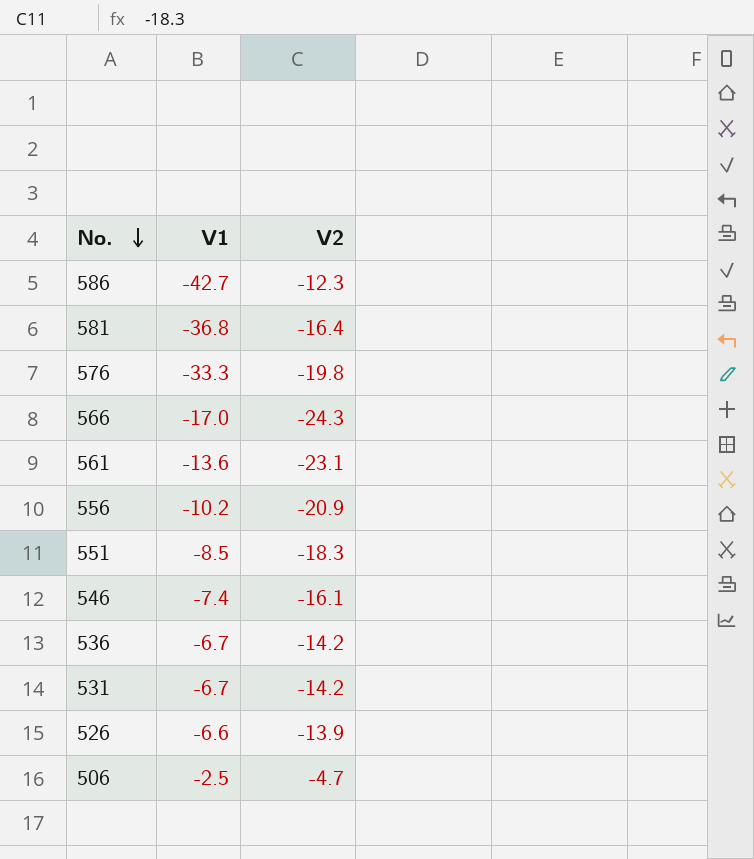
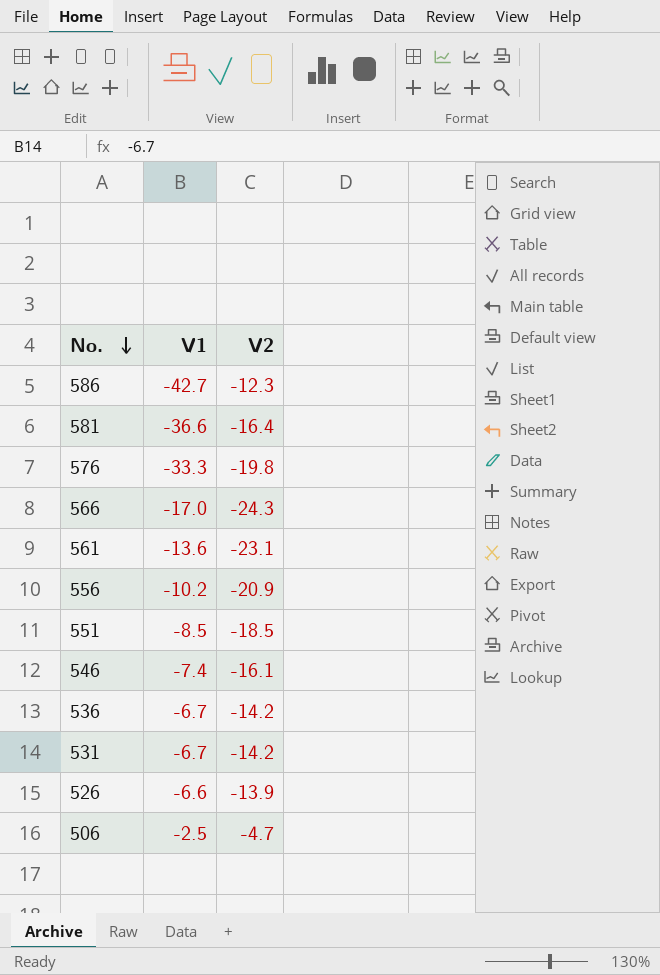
581 | V1: -36.8 -> -36.6
551 | V2: -18.3 -> -18.5

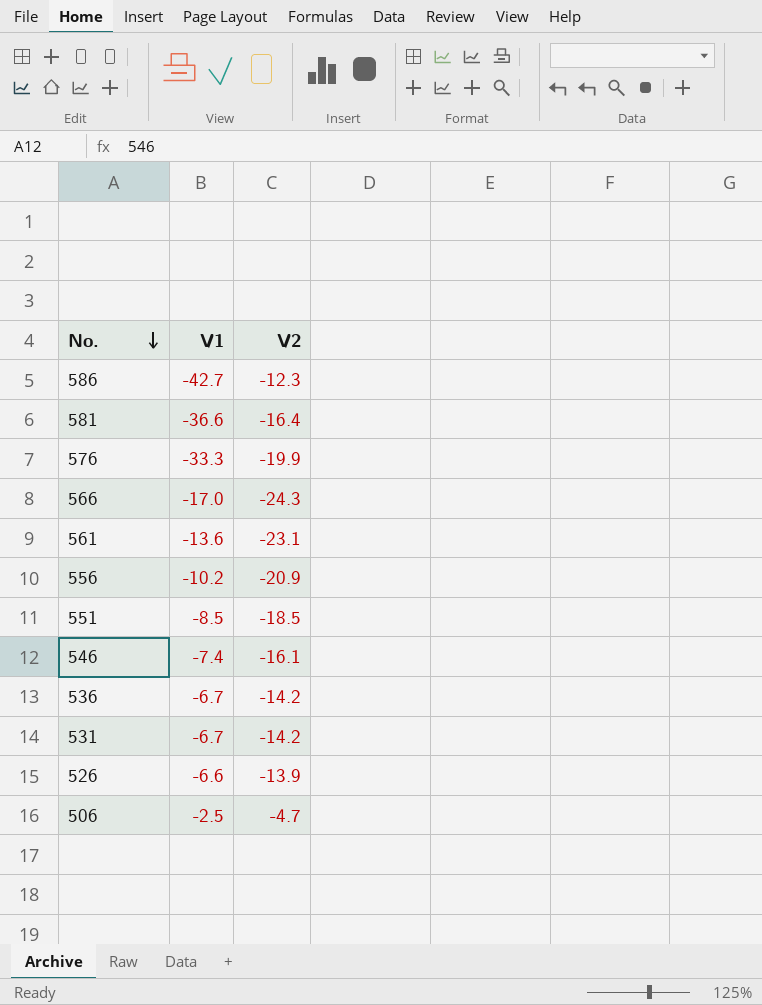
576 | V2: -19.8 -> -19.9

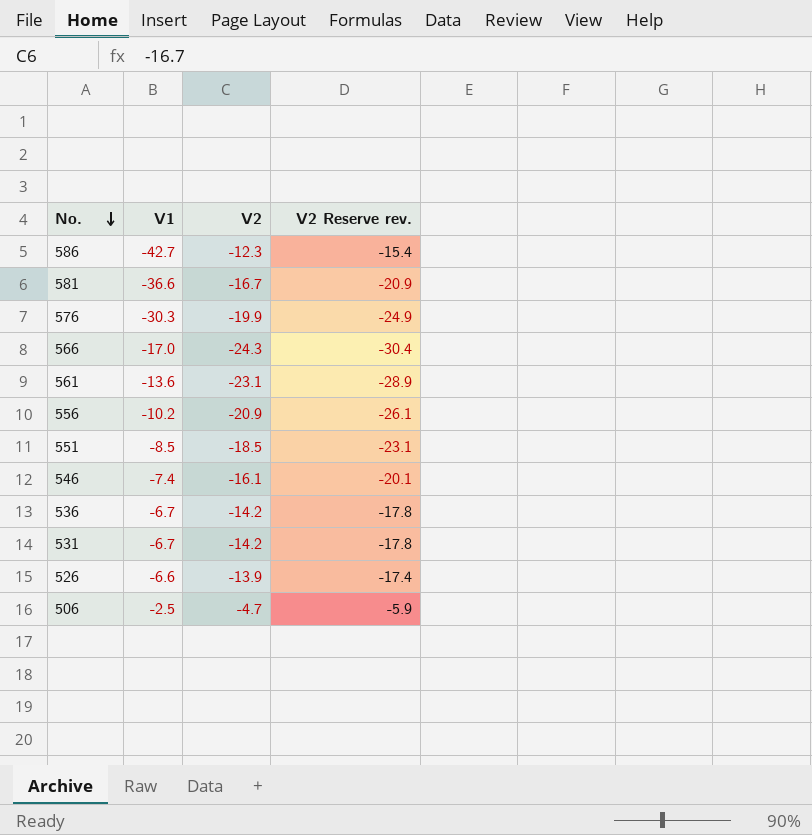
column V2 Reserve rev. | formula: none -> [V2] * 1.25
581 | V2: -16.4 -> -16.7
576 | V1: -33.3 -> -30.3

